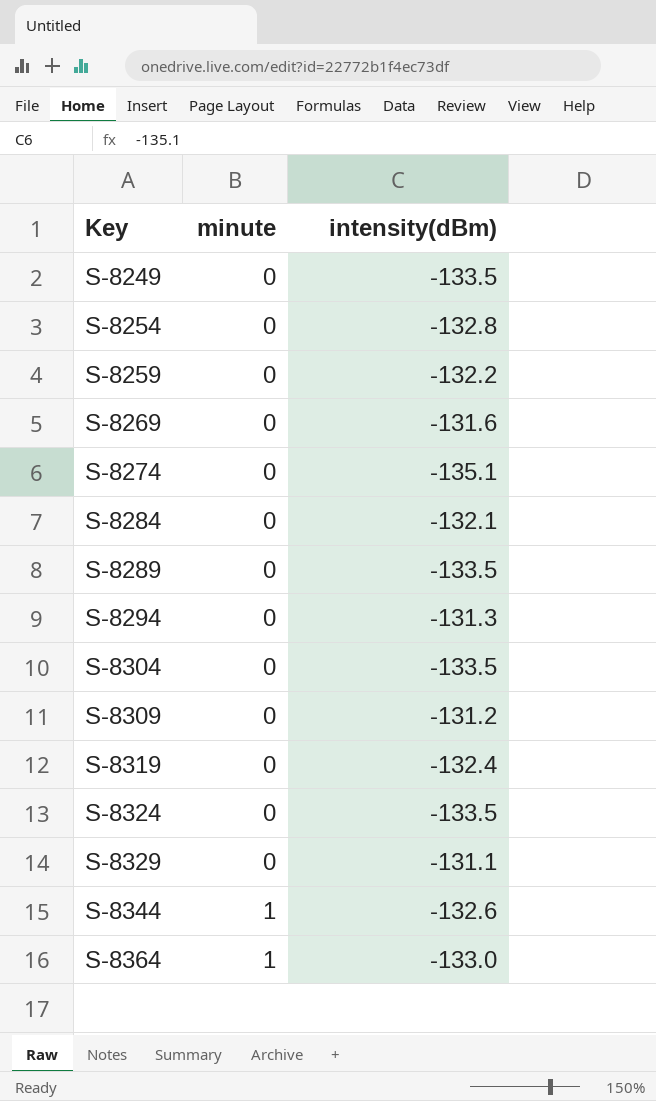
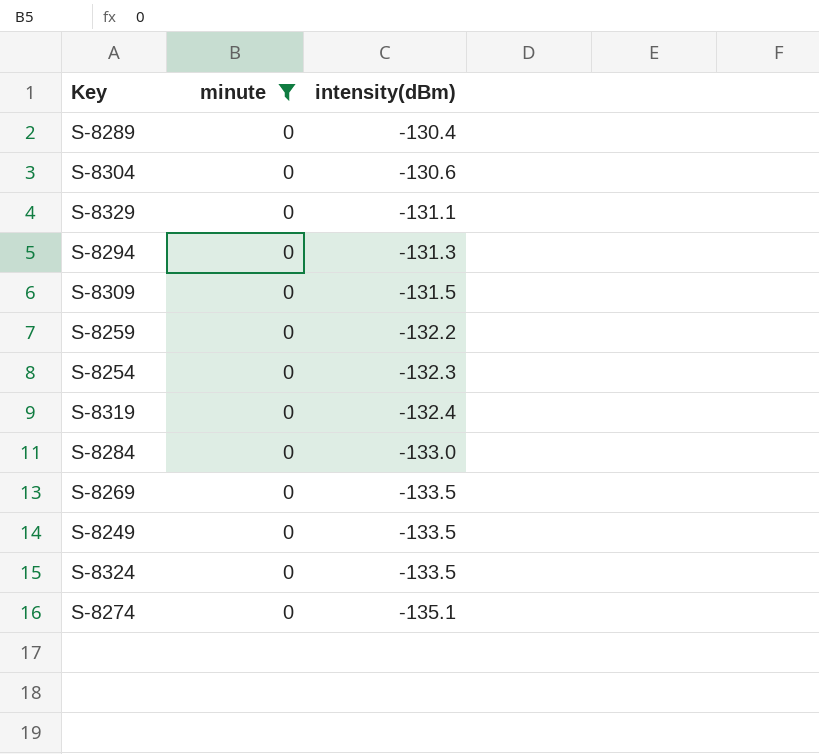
filter: none -> minute = 0
row order: Key ascending -> intensity(dBm) descending
S-8289 | intensity(dBm): -133.5 -> -130.4
S-8304 | intensity(dBm): -133.5 -> -130.6
S-8309 | intensity(dBm): -131.2 -> -131.5
S-8254 | intensity(dBm): -132.8 -> -132.3
S-8284 | intensity(dBm): -132.1 -> -133.0
S-8269 | intensity(dBm): -131.6 -> -133.5

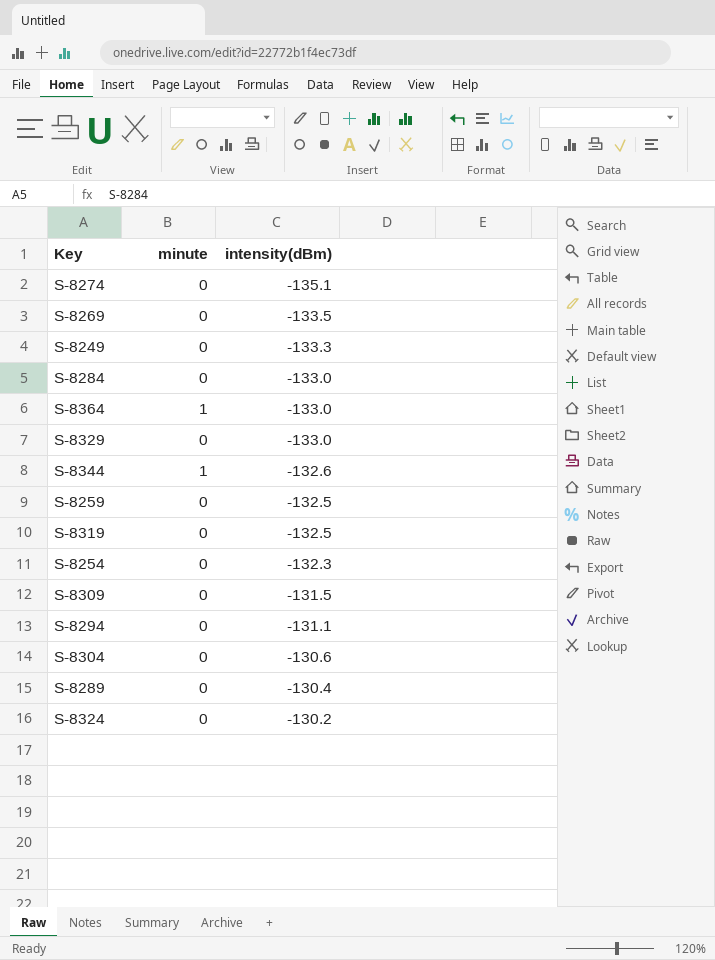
filter: minute = 0 -> none
row order: intensity(dBm) descending -> intensity(dBm) ascending
S-8249 | intensity(dBm): -133.5 -> -133.3
S-8329 | intensity(dBm): -131.1 -> -133.0
S-8259 | intensity(dBm): -132.2 -> -132.5
S-8319 | intensity(dBm): -132.4 -> -132.5
S-8294 | intensity(dBm): -131.3 -> -131.1
S-8324 | intensity(dBm): -133.5 -> -130.2

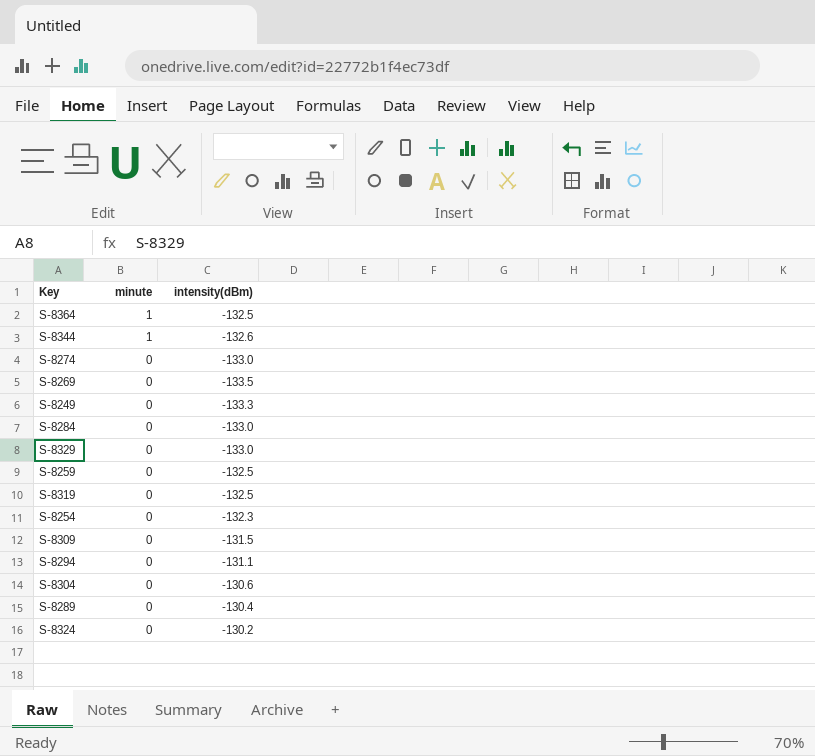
row order: intensity(dBm) ascending -> minute descending
S-8364 | intensity(dBm): -133.0 -> -132.5
S-8274 | intensity(dBm): -135.1 -> -133.0

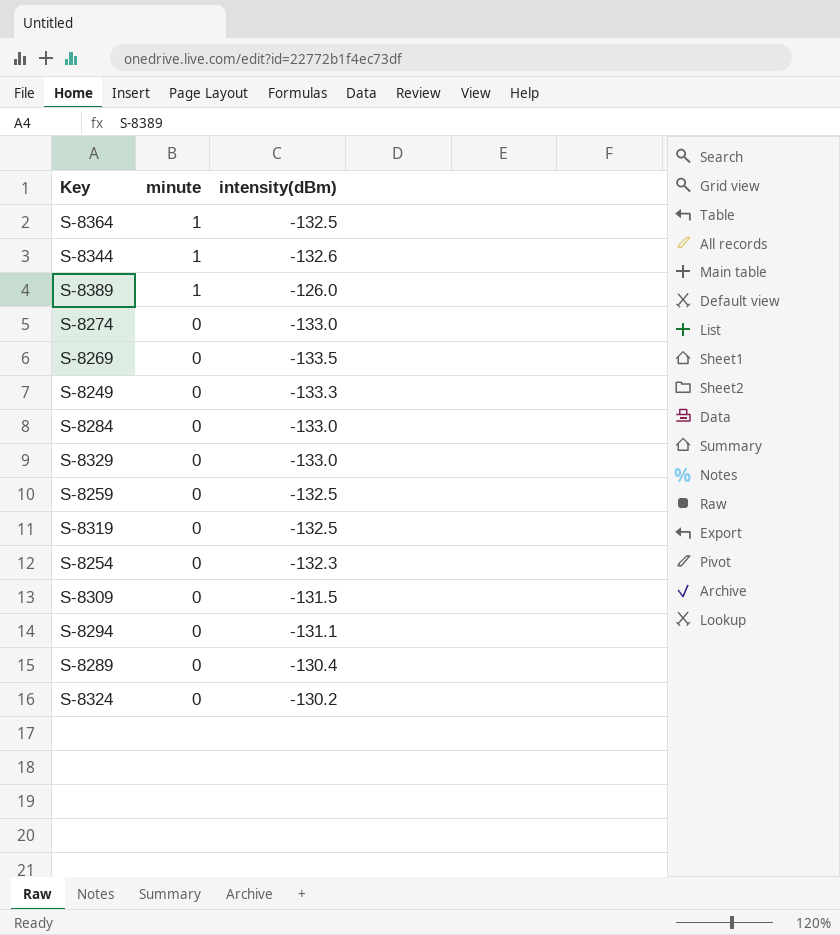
row S-8304: 0 | -130.6 -> none
row S-8389: none -> 1 | -126.0

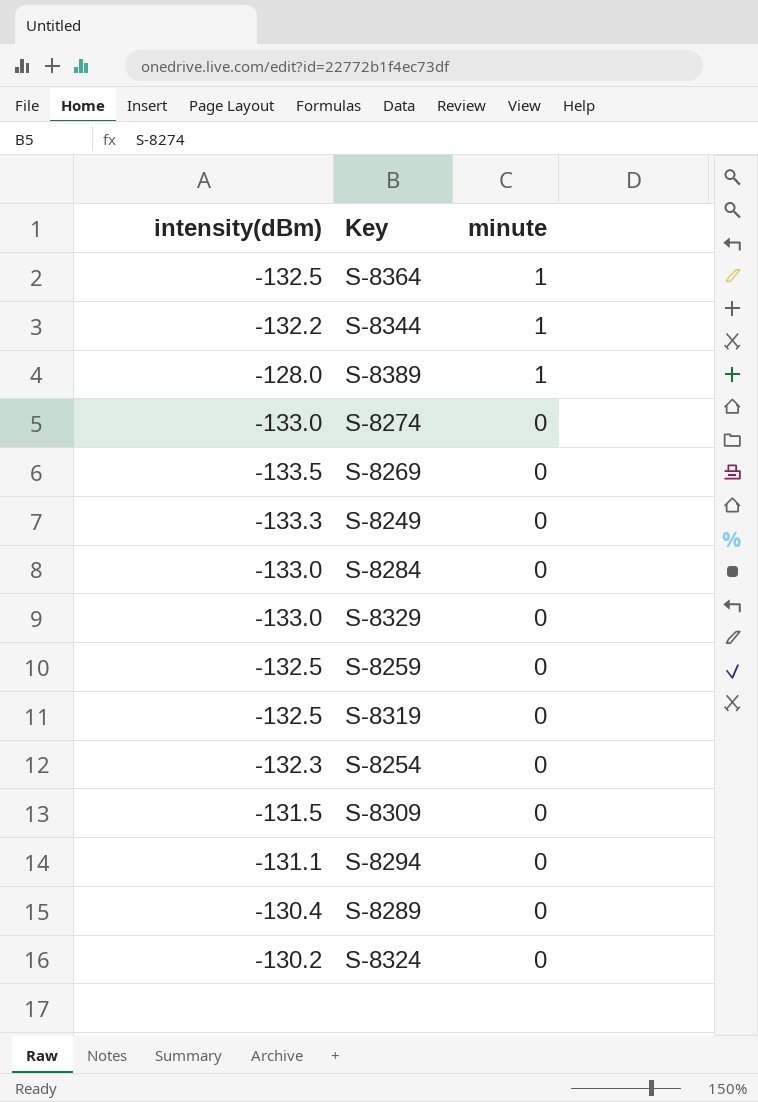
column intensity(dBm) | position: 3 -> 1
S-8344 | intensity(dBm): -132.6 -> -132.2
S-8389 | intensity(dBm): -126.0 -> -128.0

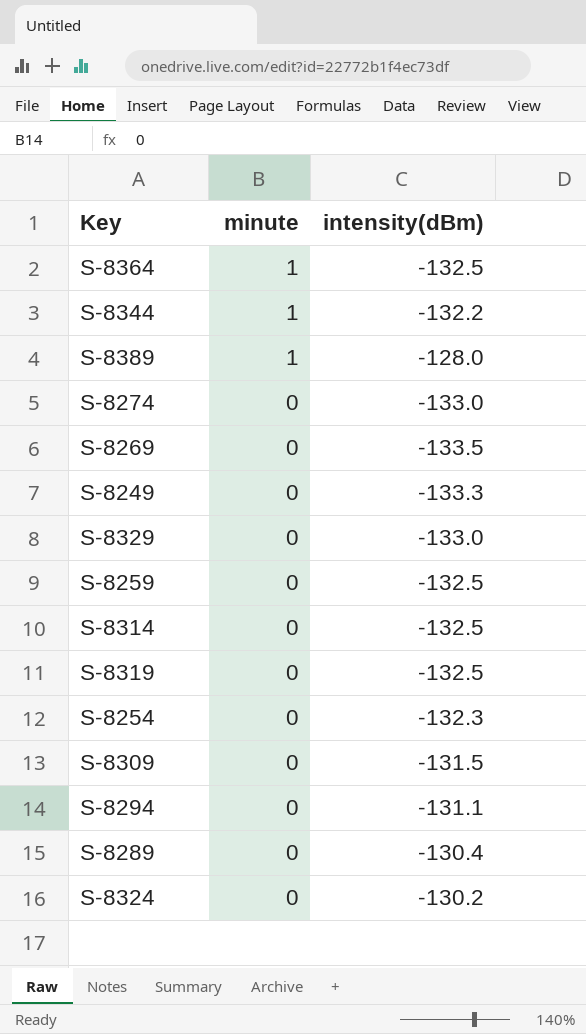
column intensity(dBm) | position: 1 -> 3
row S-8284: -133.0 | 0 -> none
row S-8314: none -> 0 | -132.5

